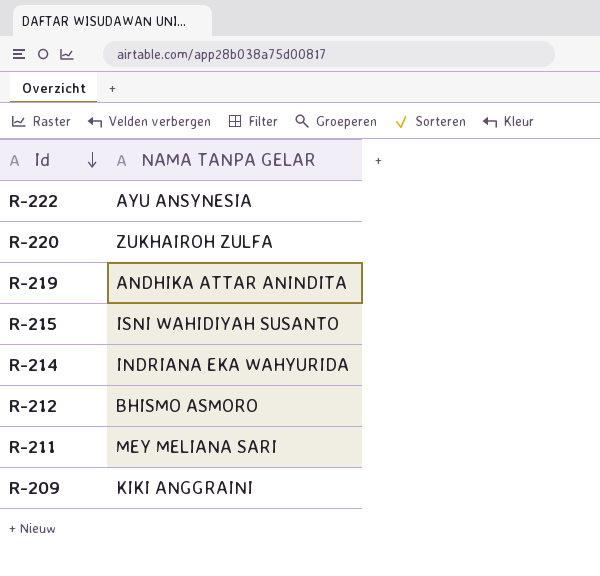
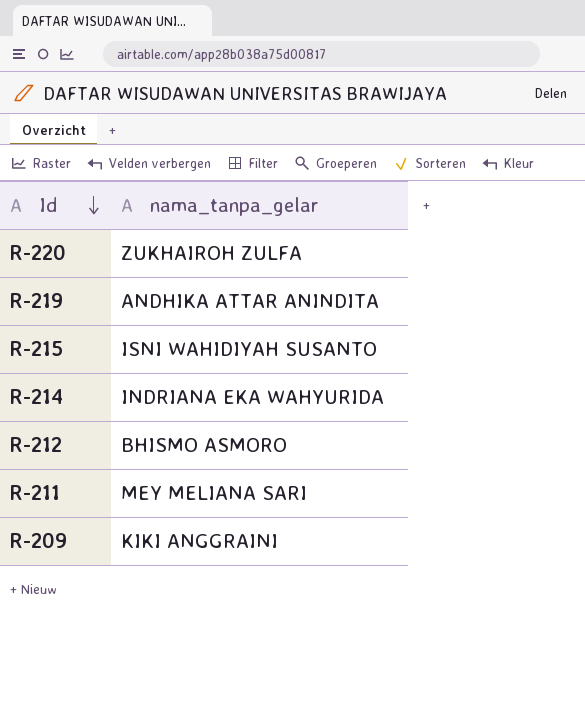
column name: NAMA TANPA GELAR -> nama_tanpa_gelar
row R-222: AYU ANSYNESIA -> none

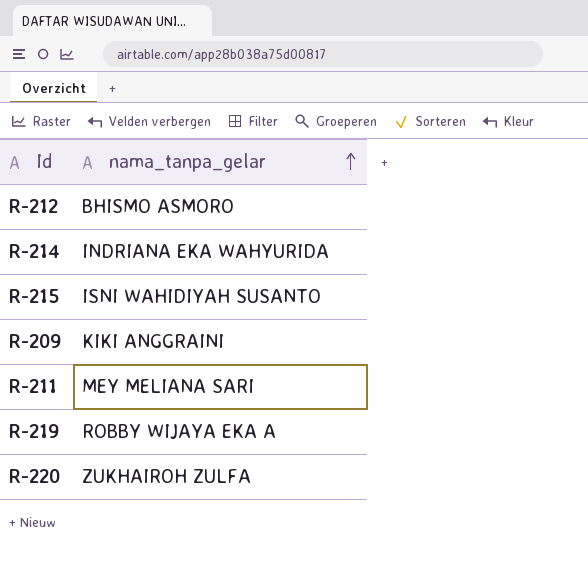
row order: Id descending -> nama_tanpa_gelar ascending
R-219 | nama_tanpa_gelar: ANDHIKA ATTAR ANINDITA -> ROBBY WIJAYA EKA A

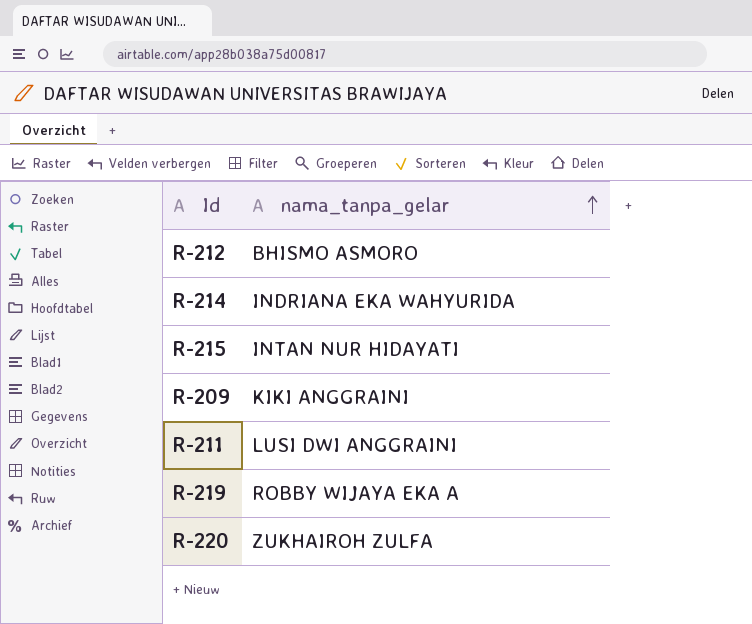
R-215 | nama_tanpa_gelar: ISNI WAHIDIYAH SUSANTO -> INTAN NUR HIDAYATI
R-211 | nama_tanpa_gelar: MEY MELIANA SARI -> LUSI DWI ANGGRAINI

